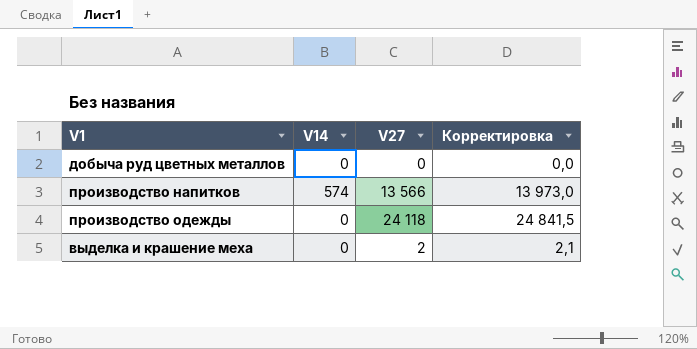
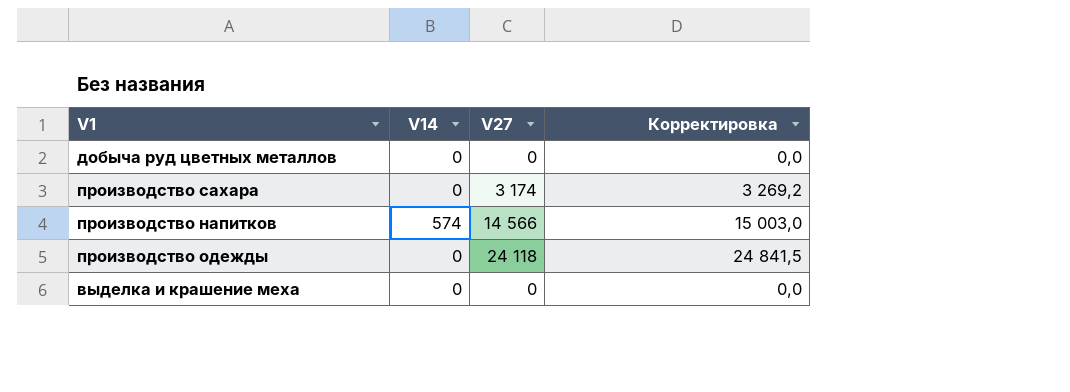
row производство сахара: none -> 0 | 3 174 | 3 269,2
производство напитков | V27: 13 566 -> 14 566
производство напитков | Корректировка: 13 973,0 -> 15 003,0
выделка и крашение меха | V27: 2 -> 0
выделка и крашение меха | Корректировка: 2,1 -> 0,0

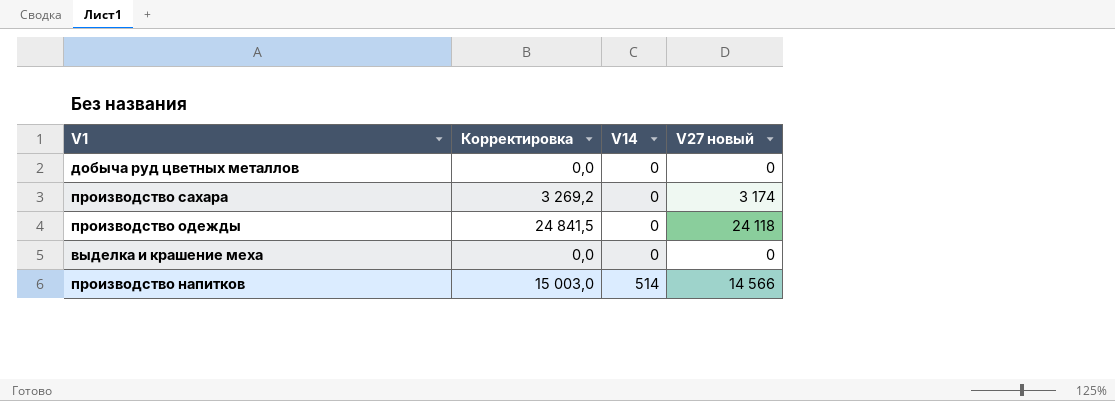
row order: none -> V14 ascending
column Корректировка | position: 4 -> 2
column name: V27 -> V27 новый
производство напитков | V14: 574 -> 514

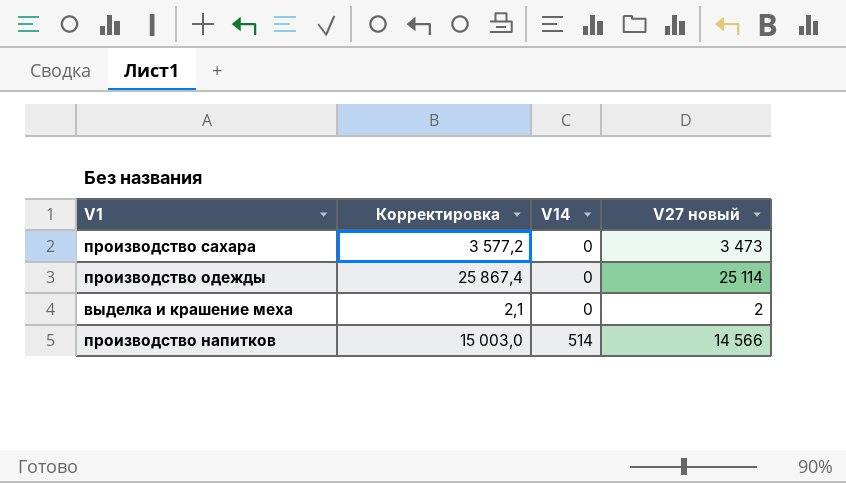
row добыча руд цветных металлов: 0,0 | 0 | 0 -> none
производство сахара | Корректировка: 3 269,2 -> 3 577,2
производство сахара | V27 новый: 3 174 -> 3 473
производство одежды | Корректировка: 24 841,5 -> 25 867,4
производство одежды | V27 новый: 24 118 -> 25 114
выделка и крашение меха | Корректировка: 0,0 -> 2,1
выделка и крашение меха | V27 новый: 0 -> 2

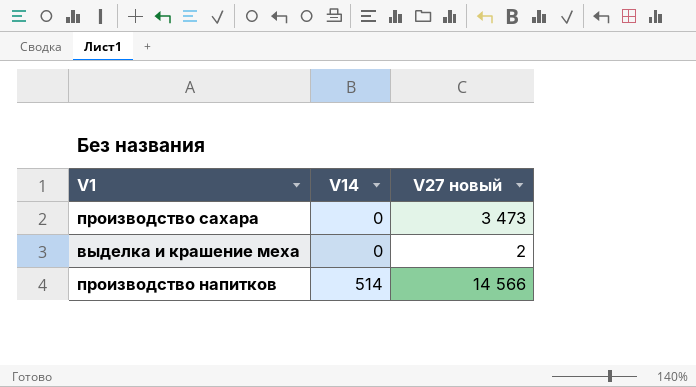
column Корректировка | formula: [V27 новый] * 1,03 -> none
row производство одежды: 25 867,4 | 0 | 25 114 -> none

